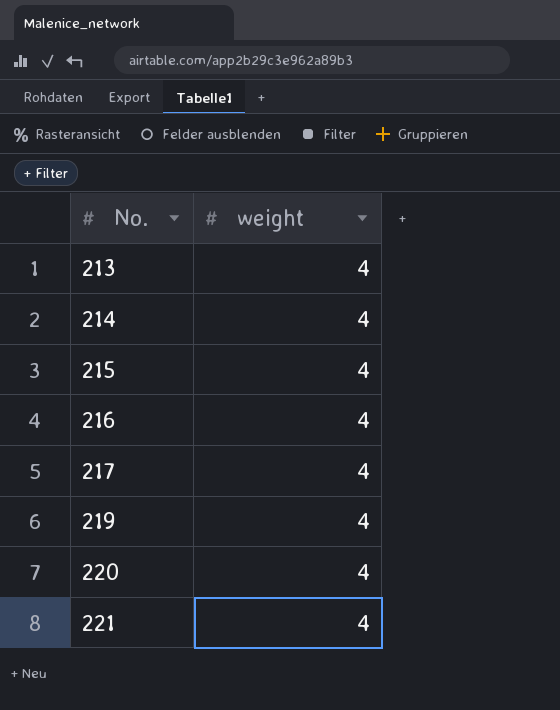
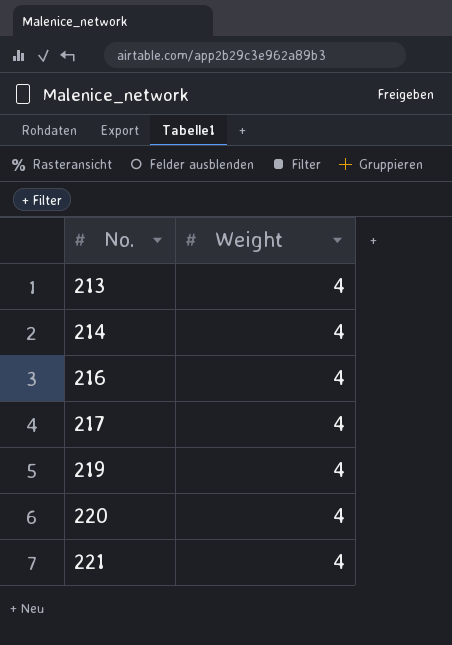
column name: weight -> Weight
row 215: 4 -> none

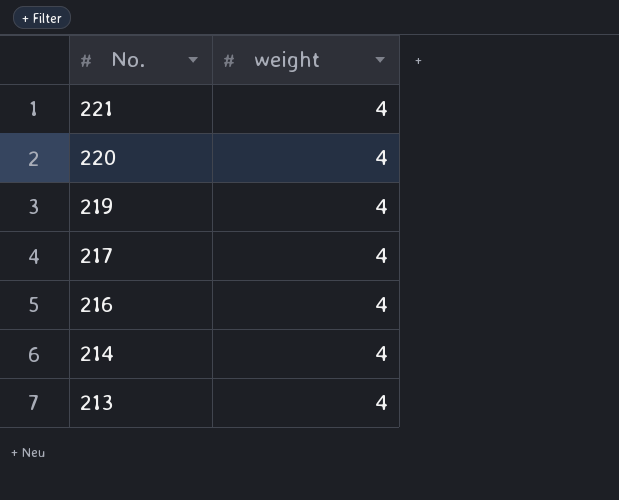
row order: No. ascending -> No. descending
column name: Weight -> weight

